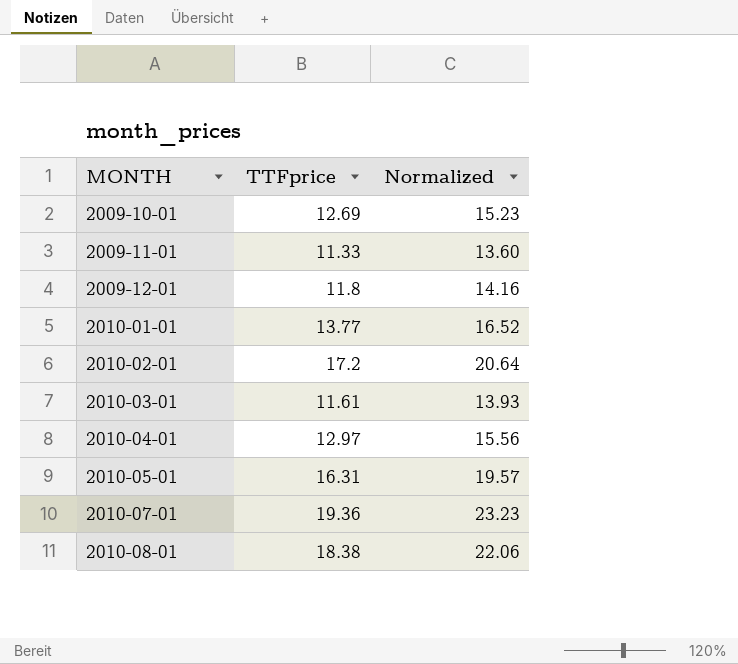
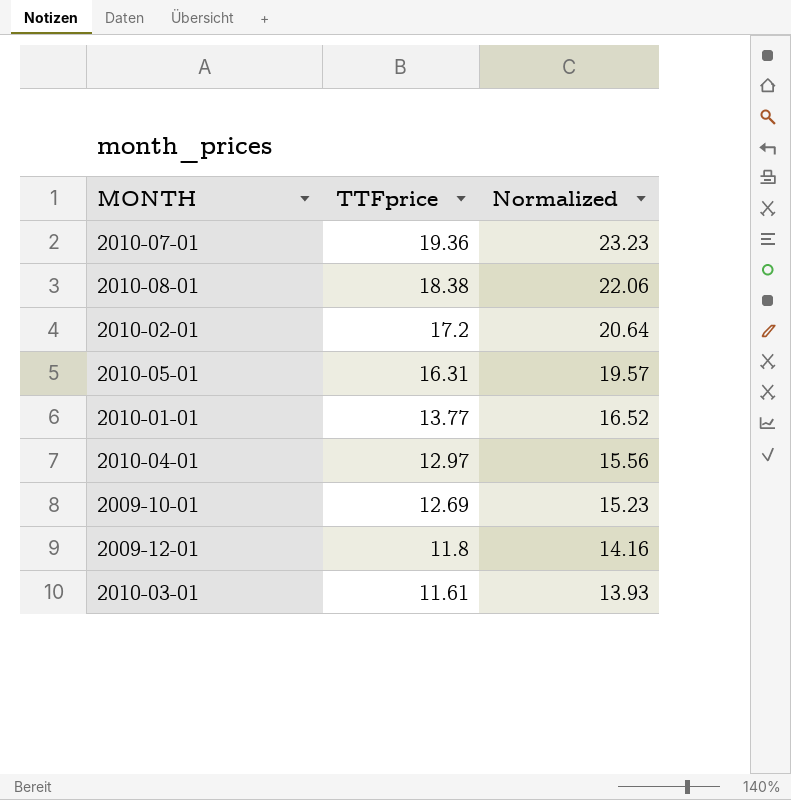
row order: MONTH ascending -> TTFprice descending
row 2009-11-01: 11.33 | 13.60 -> none

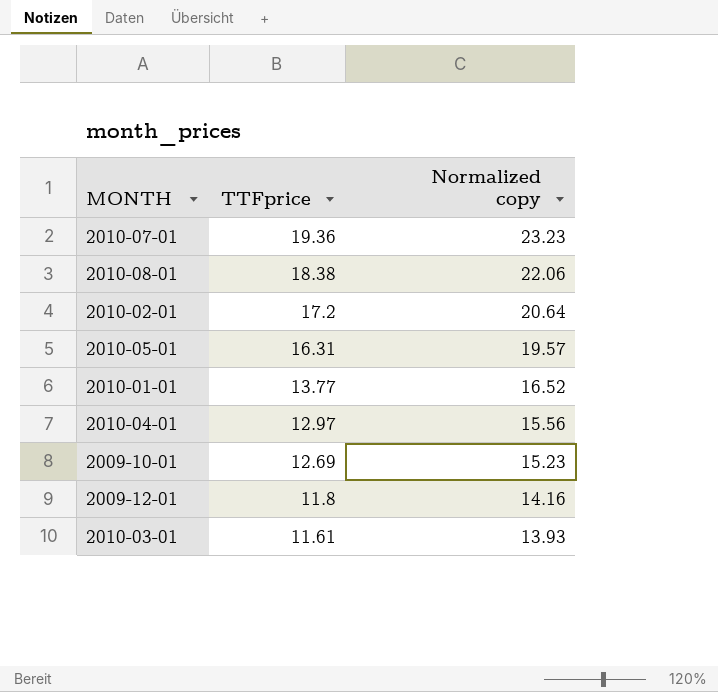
column name: Normalized -> Normalized copy

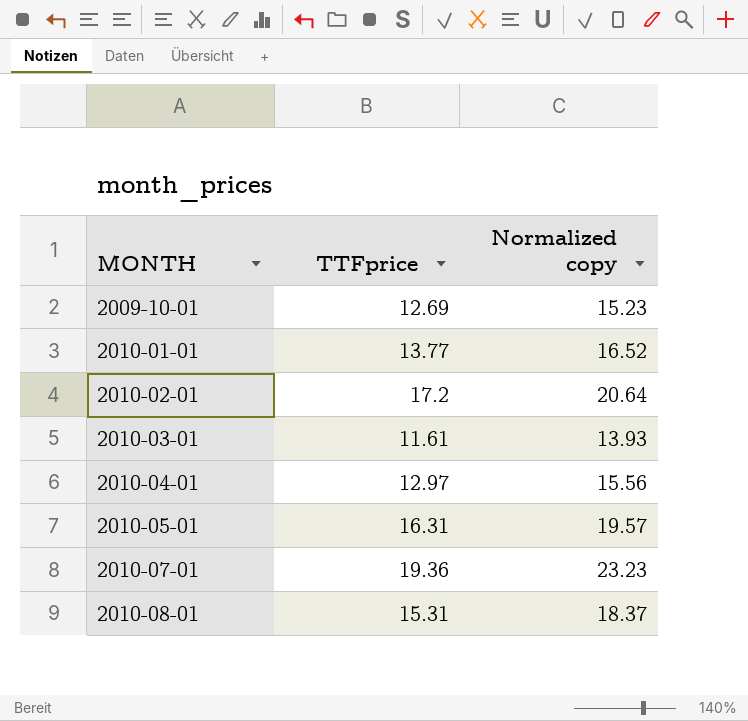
row order: TTFprice descending -> MONTH ascending
row 2009-12-01: 11.8 | 14.16 -> none
2010-08-01 | TTFprice: 18.38 -> 15.31
2010-08-01 | Normalized copy: 22.06 -> 18.37

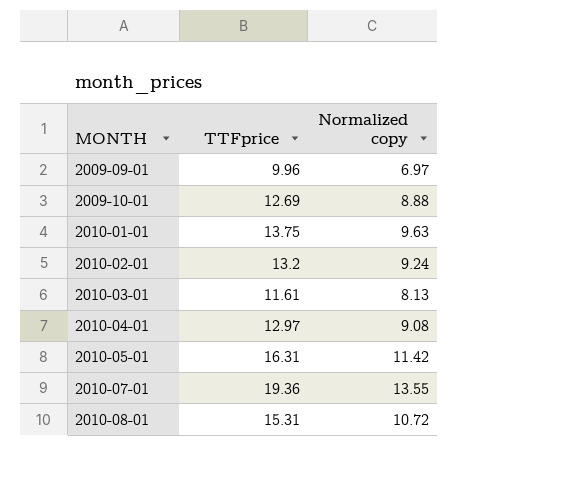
column Normalized copy | formula: [TTFprice] * 1.2 -> [TTFprice] * 0.7
row 2009-09-01: none -> 9.96 | 6.97
2010-01-01 | TTFprice: 13.77 -> 13.75
2010-02-01 | TTFprice: 17.2 -> 13.2

